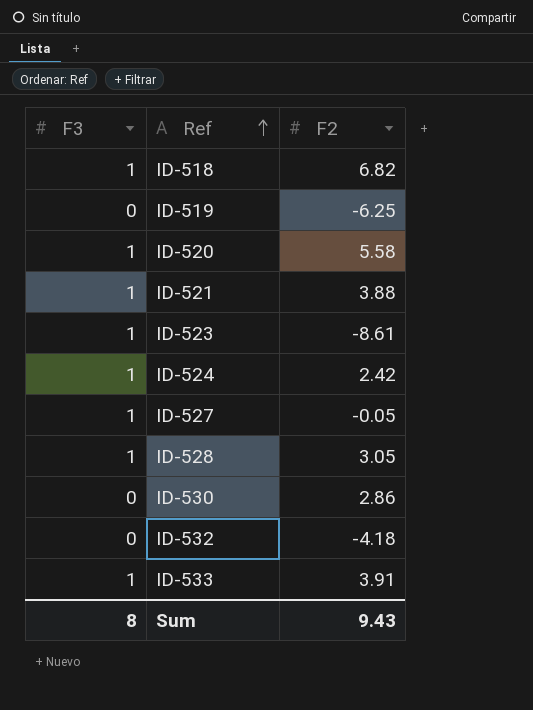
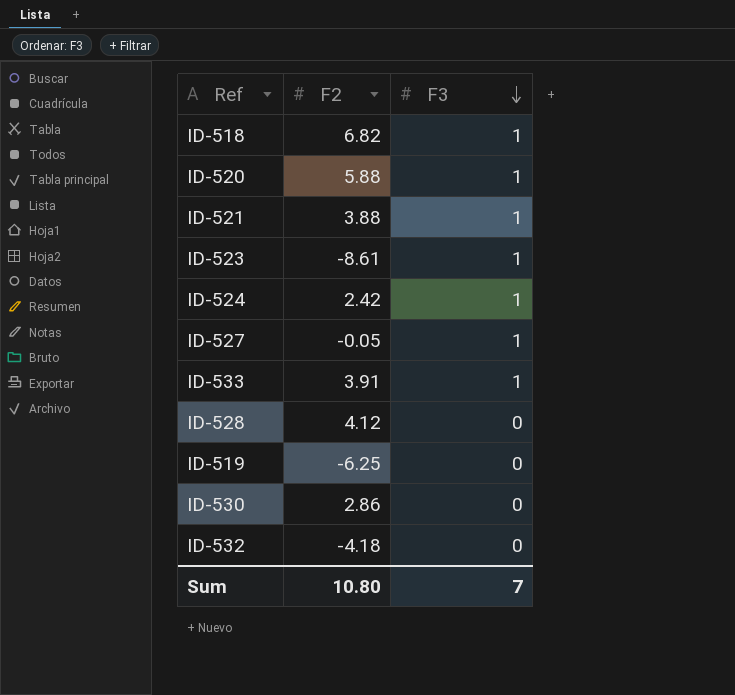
row order: Ref ascending -> F3 descending
column F3 | position: 1 -> 3
ID-520 | F2: 5.58 -> 5.88
ID-528 | F2: 3.05 -> 4.12
ID-528 | F3: 1 -> 0
Sum | F2: 9.43 -> 10.80
Sum | F3: 8 -> 7

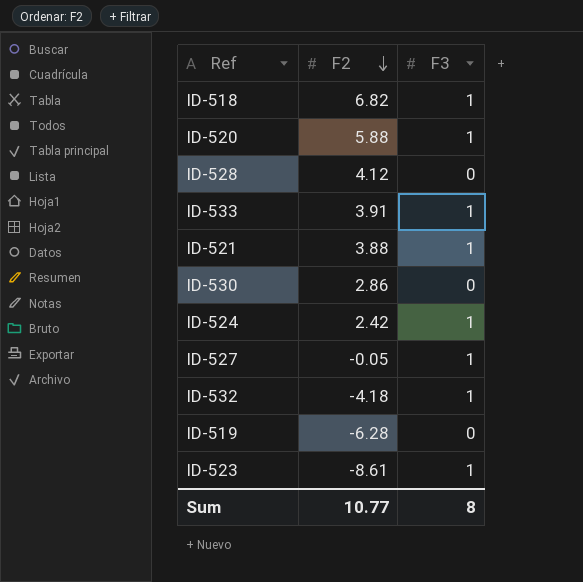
row order: F3 descending -> F2 descending
ID-532 | F3: 0 -> 1
ID-519 | F2: -6.25 -> -6.28
Sum | F2: 10.80 -> 10.77
Sum | F3: 7 -> 8

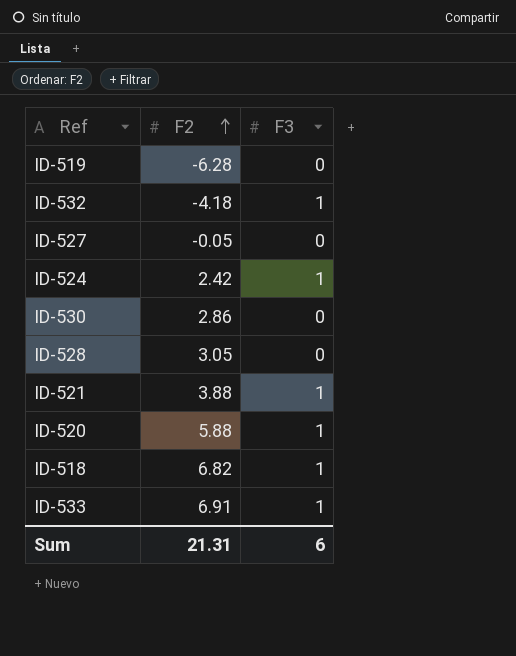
row order: F2 descending -> F2 ascending
row ID-523: -8.61 | 1 -> none
ID-527 | F3: 1 -> 0
ID-528 | F2: 4.12 -> 3.05
ID-533 | F2: 3.91 -> 6.91
Sum | F2: 10.77 -> 21.31
Sum | F3: 8 -> 6

